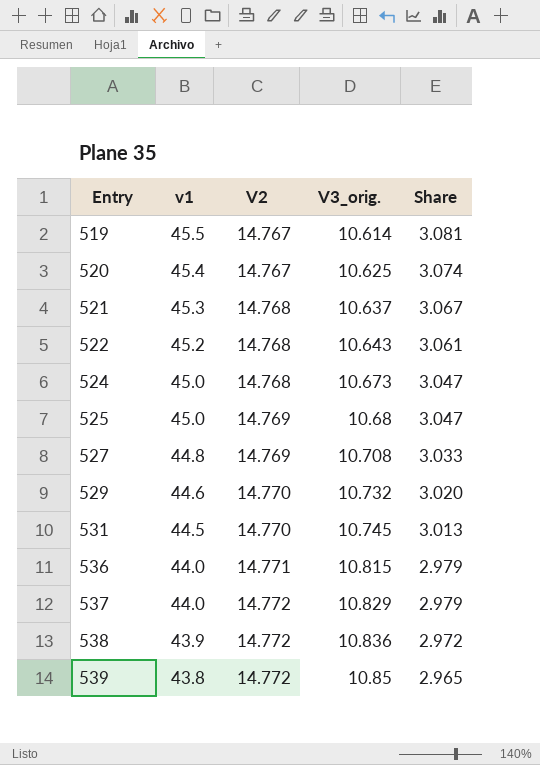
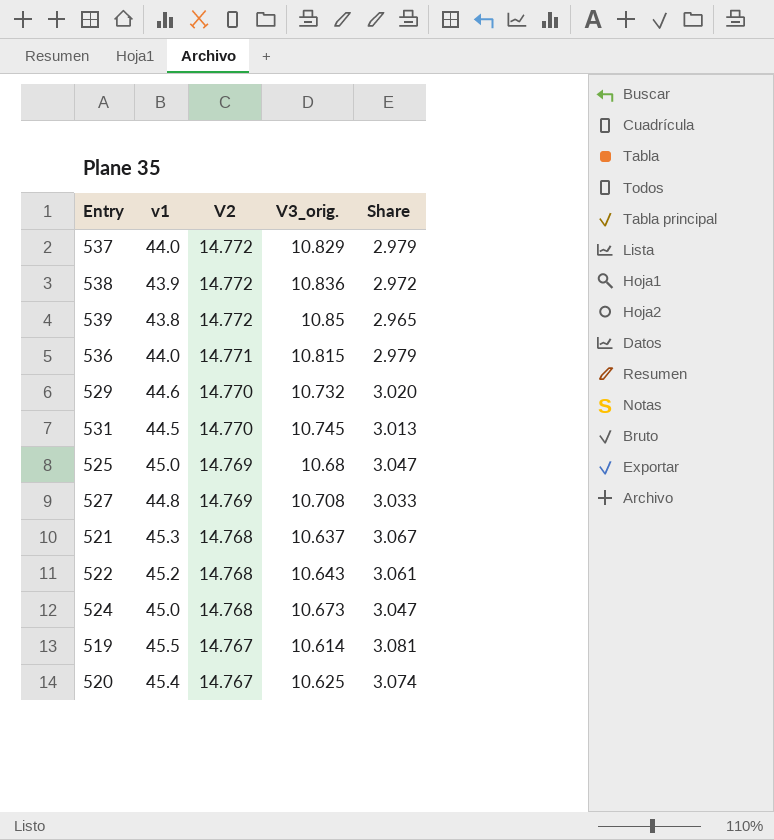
row order: Entry ascending -> V2 descending

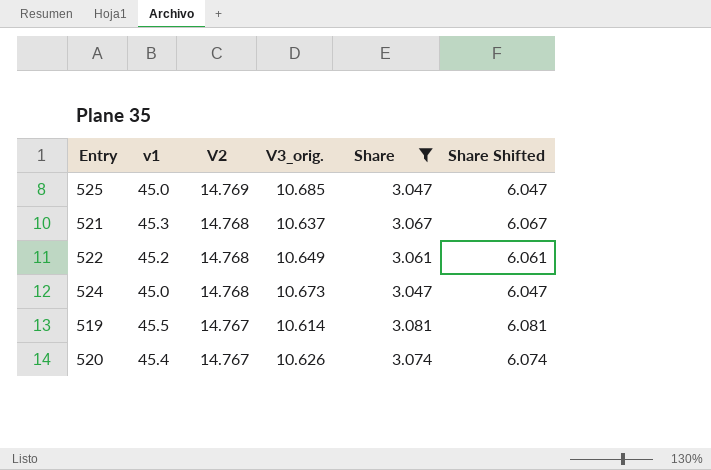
filter: none -> Share >= 3.047
column Share Shifted | formula: none -> [Share] + 3
525 | V3_orig.: 10.68 -> 10.685
522 | V3_orig.: 10.643 -> 10.649
520 | V3_orig.: 10.625 -> 10.626

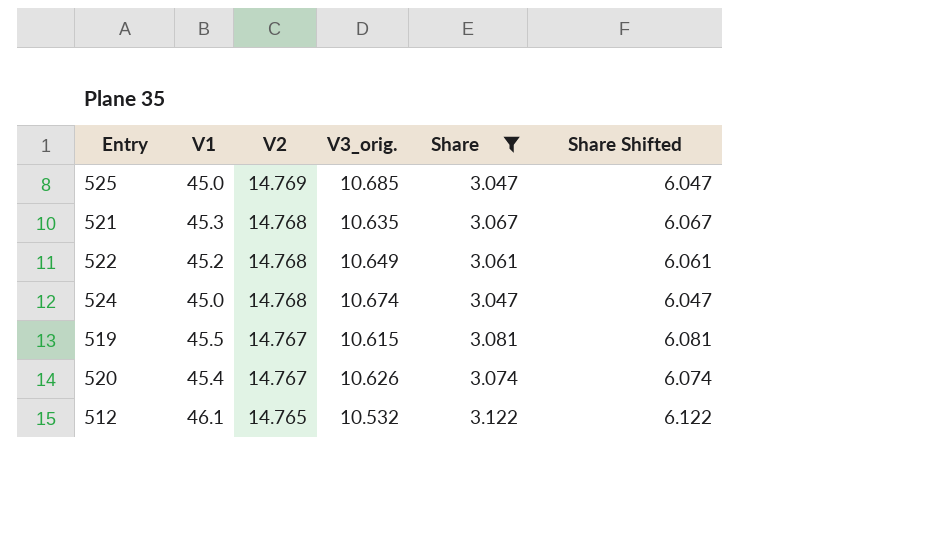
column name: v1 -> V1
521 | V3_orig.: 10.637 -> 10.635
524 | V3_orig.: 10.673 -> 10.674
519 | V3_orig.: 10.614 -> 10.615
row 512: none -> 46.1 | 14.765 | 10.532 | 3.122 | 6.122

